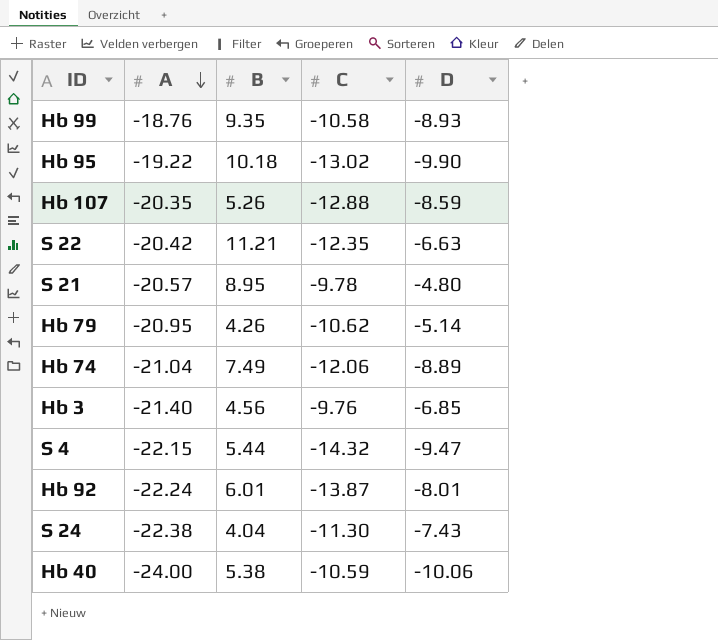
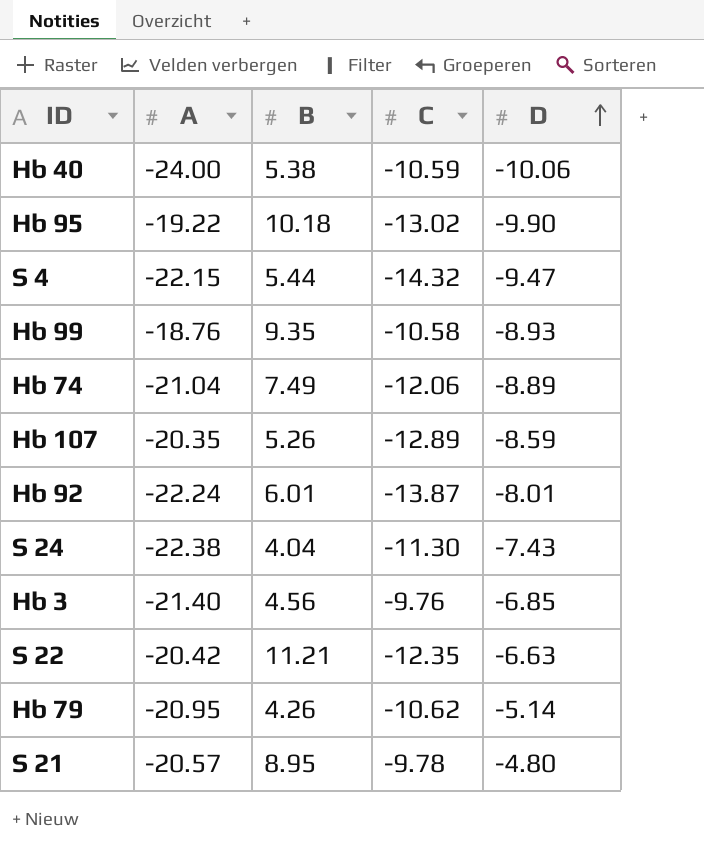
row order: A descending -> D ascending
Hb 107 | C: -12.88 -> -12.89

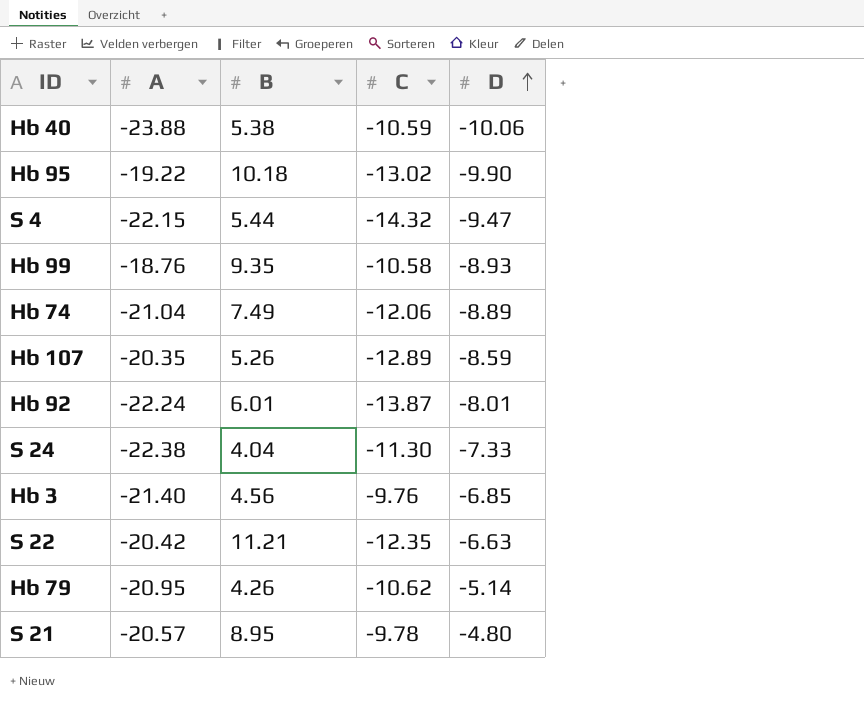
Hb 40 | A: -24.00 -> -23.88
S 24 | D: -7.43 -> -7.33

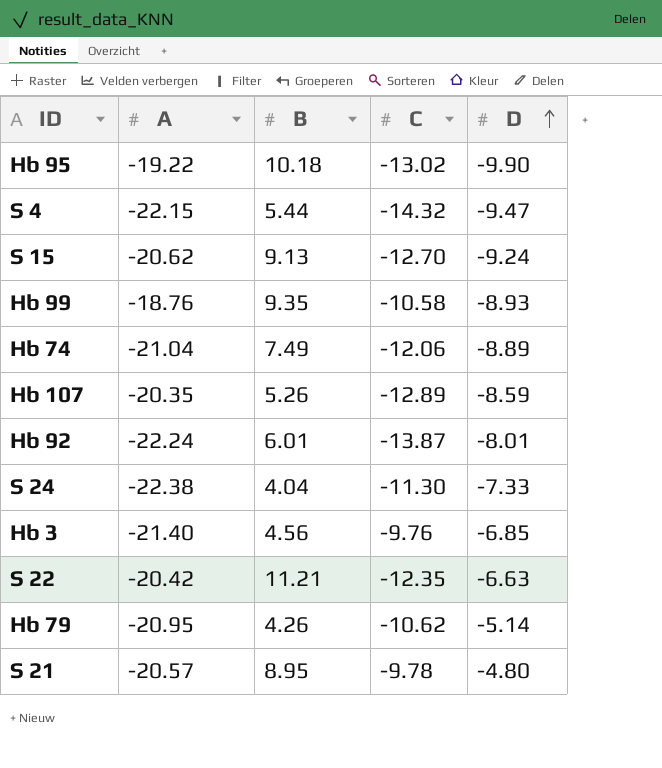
row Hb 40: -23.88 | 5.38 | -10.59 | -10.06 -> none
row S 15: none -> -20.62 | 9.13 | -12.70 | -9.24

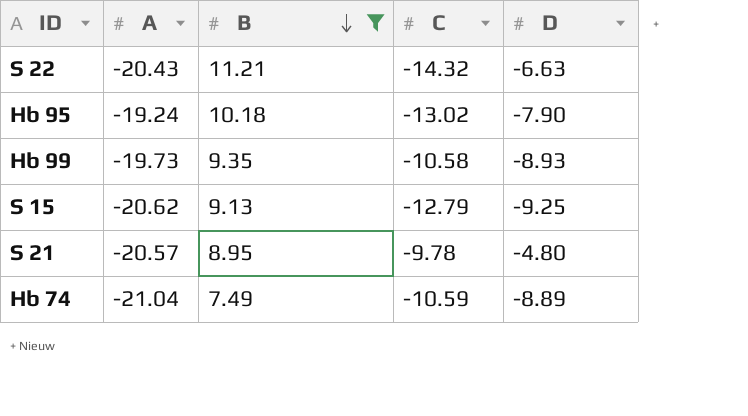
filter: none -> B >= 7.49
row order: D ascending -> B descending
S 22 | A: -20.42 -> -20.43
S 22 | C: -12.35 -> -14.32
Hb 95 | A: -19.22 -> -19.24
Hb 95 | D: -9.90 -> -7.90
Hb 99 | A: -18.76 -> -19.73
S 15 | C: -12.70 -> -12.79
S 15 | D: -9.24 -> -9.25
Hb 74 | C: -12.06 -> -10.59

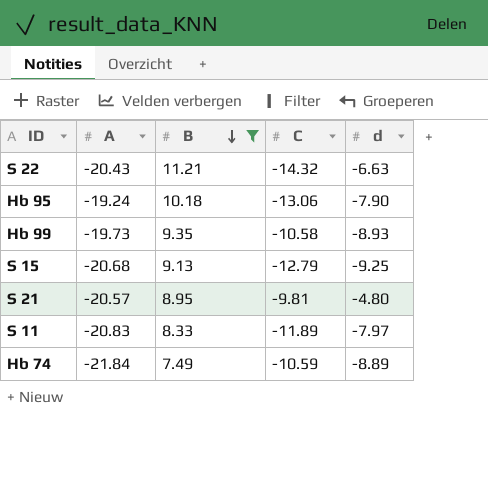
column name: D -> d
Hb 95 | C: -13.02 -> -13.06
S 15 | A: -20.62 -> -20.68
S 21 | C: -9.78 -> -9.81
row S 11: none -> -20.83 | 8.33 | -11.89 | -7.97
Hb 74 | A: -21.04 -> -21.84

